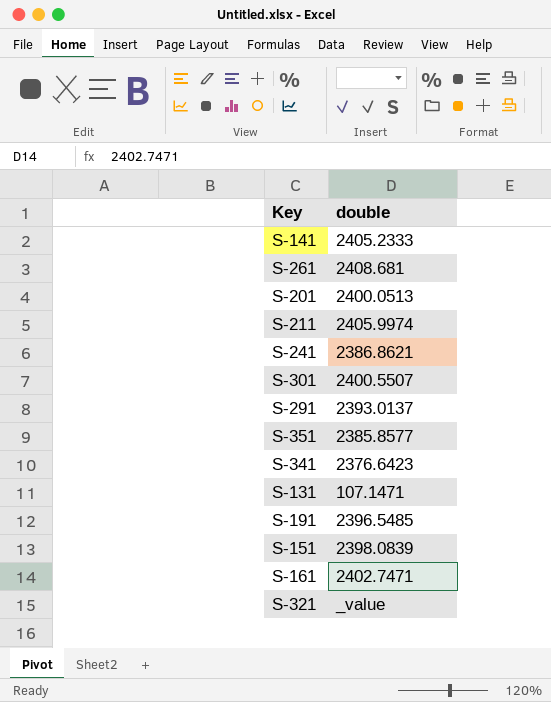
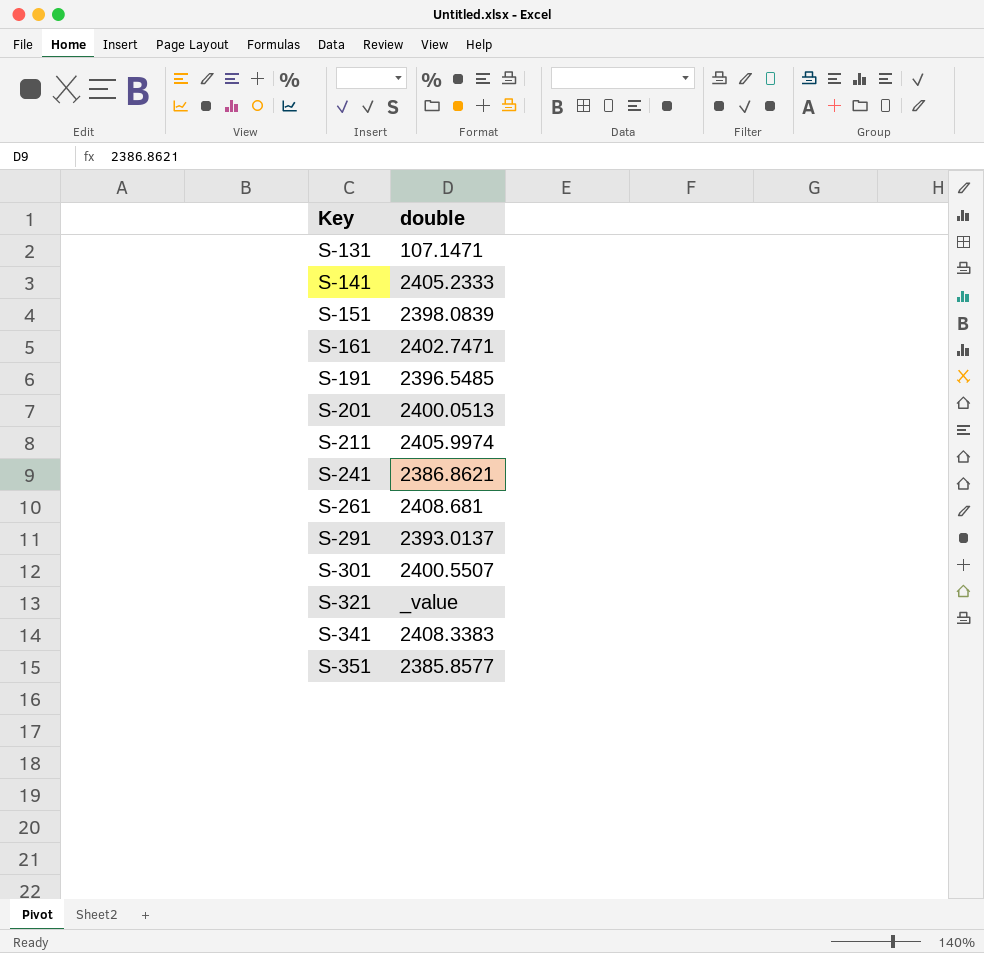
row order: none -> Key ascending
S-341 | double: 2376.6423 -> 2408.3383

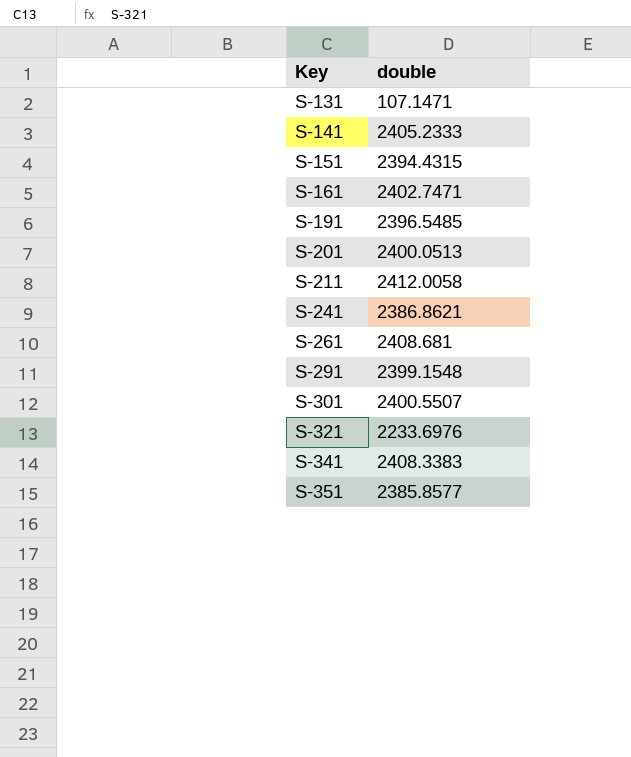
S-151 | double: 2398.0839 -> 2394.4315
S-211 | double: 2405.9974 -> 2412.0058
S-291 | double: 2393.0137 -> 2399.1548
S-321 | double: _value -> 2233.6976

